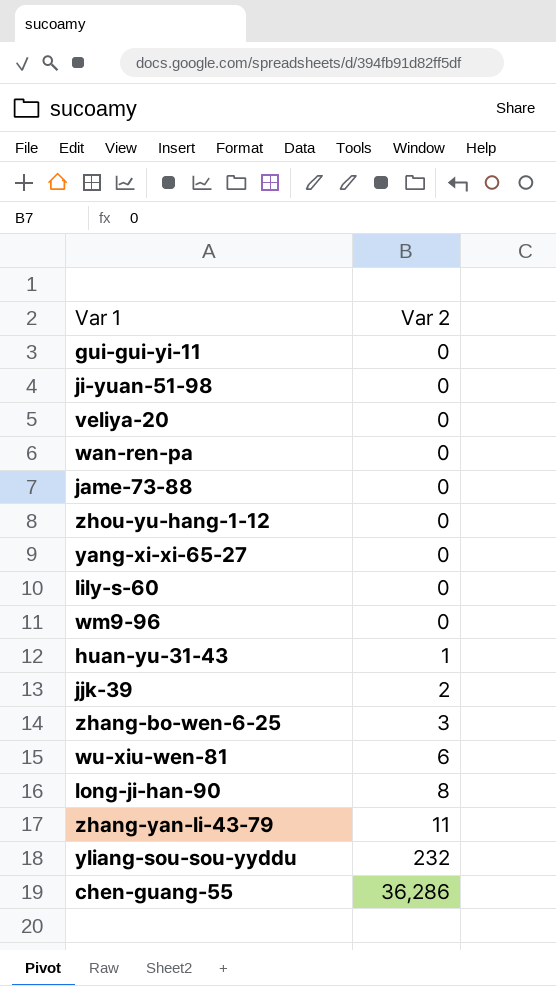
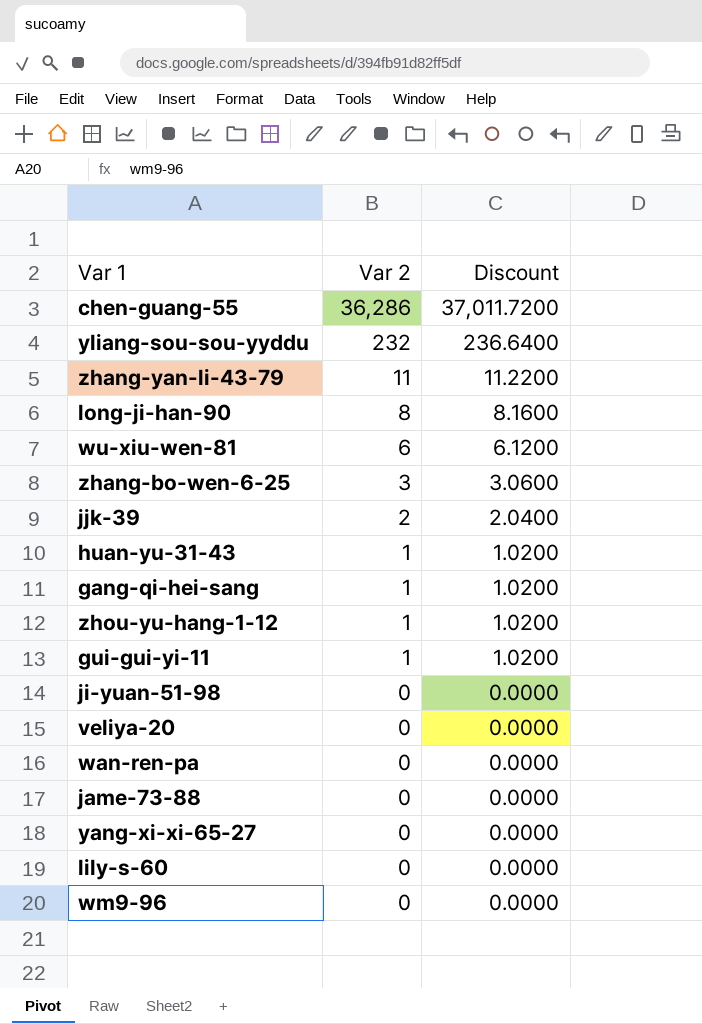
row order: Var 2 ascending -> Var 2 descending
column Discount | formula: none -> [Var 2] * 1.02
row gang-qi-hei-sang: none -> 1 | 1.0200
zhou-yu-hang-1-12 | Var 2: 0 -> 1
gui-gui-yi-11 | Var 2: 0 -> 1

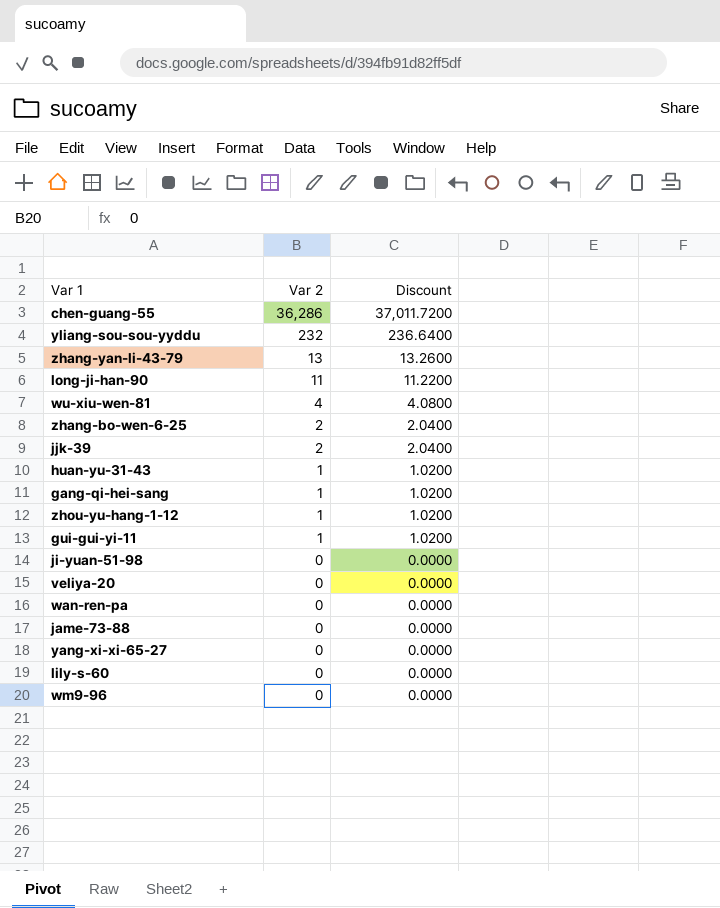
zhang-yan-li-43-79 | Var 2: 11 -> 13
zhang-yan-li-43-79 | Discount: 11.2200 -> 13.2600
long-ji-han-90 | Var 2: 8 -> 11
long-ji-han-90 | Discount: 8.1600 -> 11.2200
wu-xiu-wen-81 | Var 2: 6 -> 4
wu-xiu-wen-81 | Discount: 6.1200 -> 4.0800
zhang-bo-wen-6-25 | Var 2: 3 -> 2
zhang-bo-wen-6-25 | Discount: 3.0600 -> 2.0400

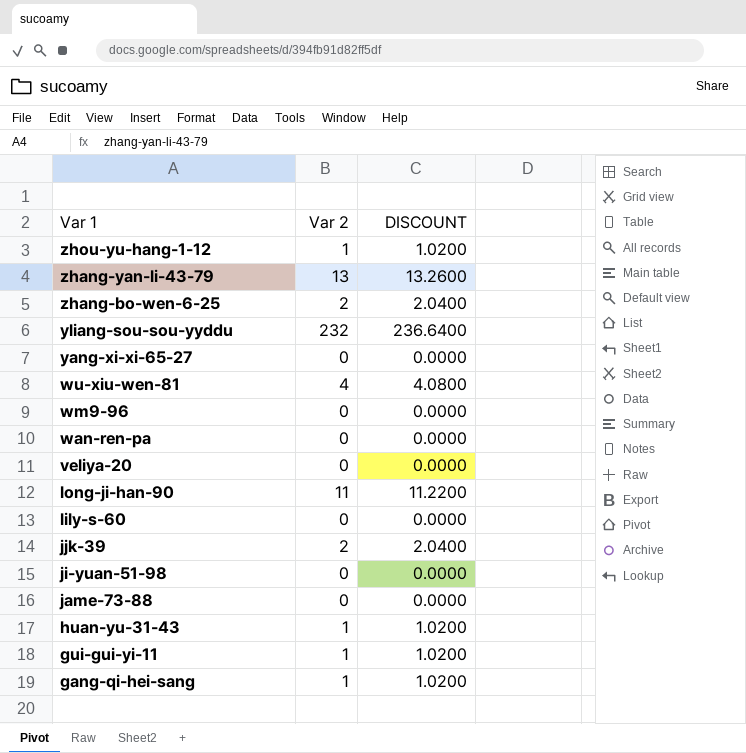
row order: Var 2 descending -> Var 1 descending
column name: Discount -> DISCOUNT
row chen-guang-55: 36,286 | 37,011.7200 -> none

